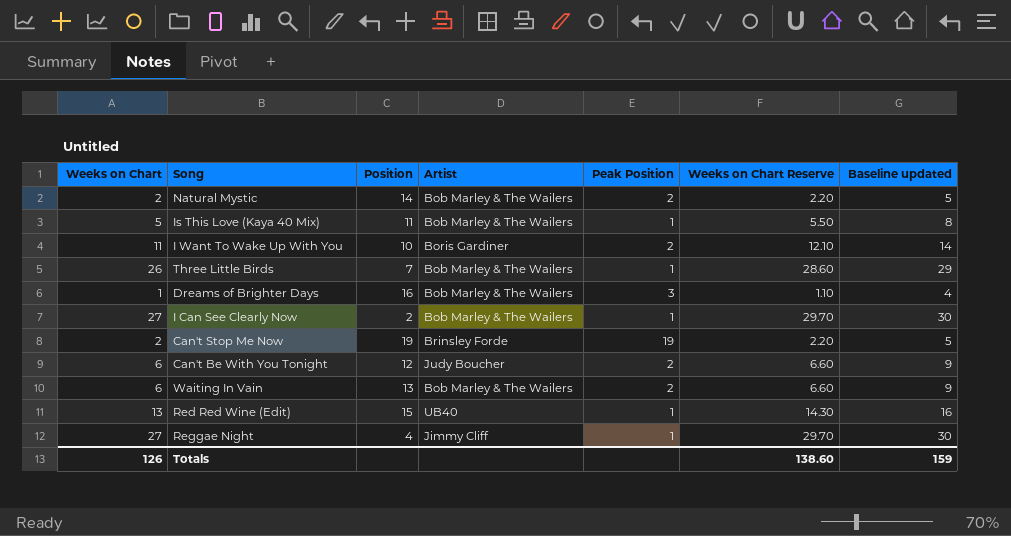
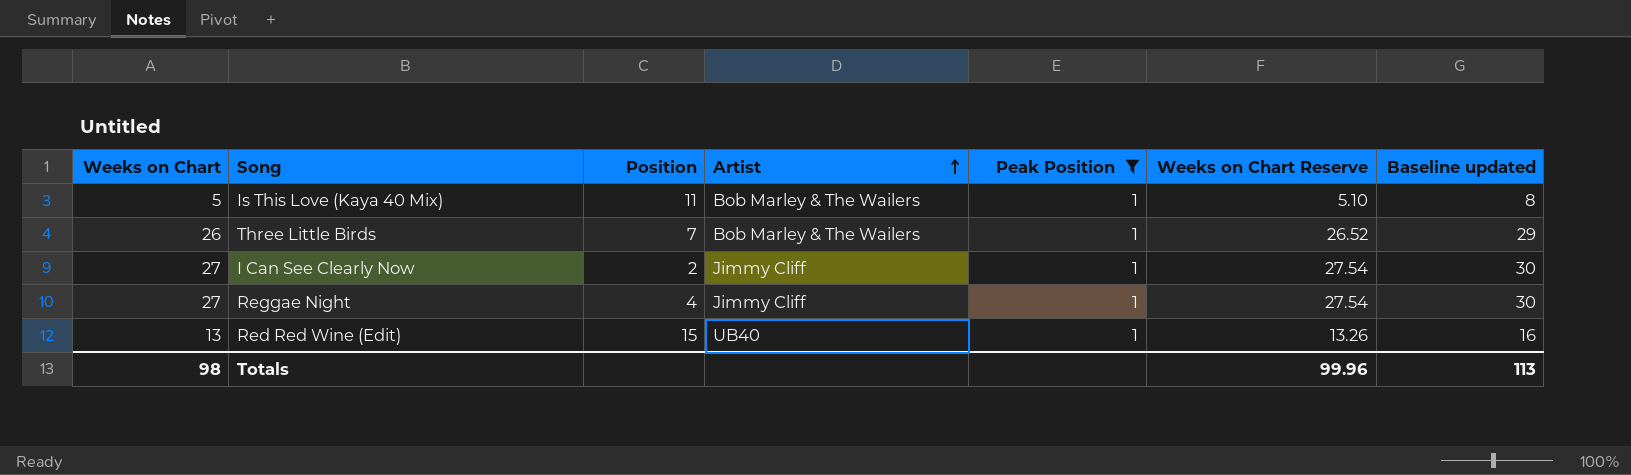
filter: none -> Peak Position = 1
row order: none -> Artist ascending
column Weeks on Chart Reserve | formula: [Weeks on Chart] * 1.1 -> [Weeks on Chart] * 1.02
I Can See Clearly Now | Artist: Bob Marley & The Wailers -> Jimmy Cliff
Totals | Weeks on Chart: 126 -> 98
Totals | Weeks on Chart Reserve: 138.60 -> 99.96
Totals | Baseline updated: 159 -> 113

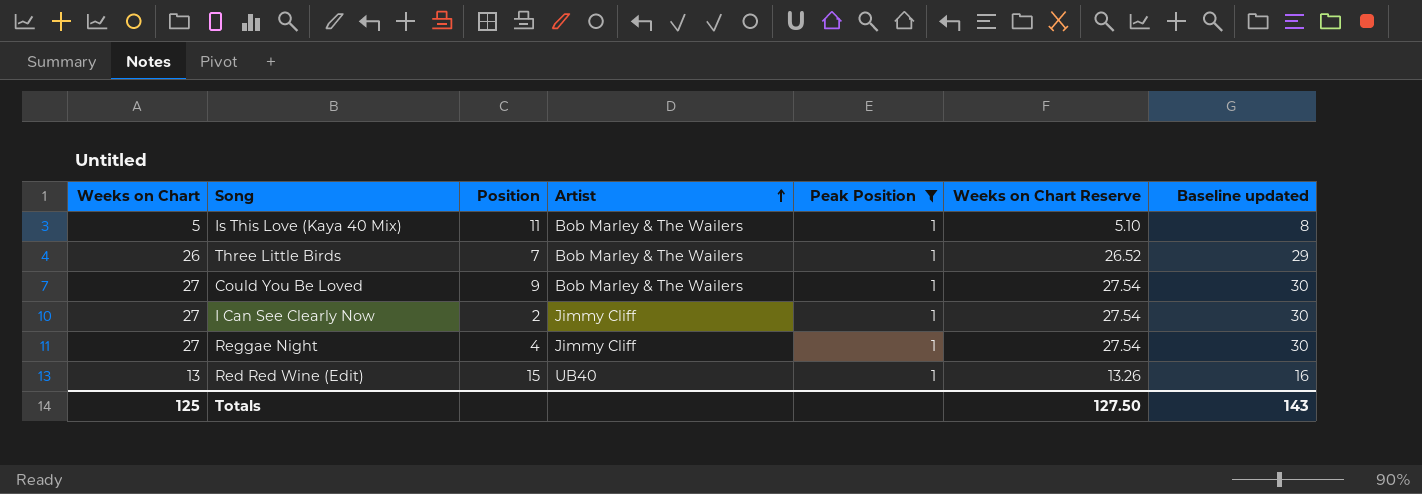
row Could You Be Loved: none -> 27 | 9 | Bob Marley & The Wailers | 1 | 27.54 | 30
Totals | Weeks on Chart: 98 -> 125
Totals | Weeks on Chart Reserve: 99.96 -> 127.50
Totals | Baseline updated: 113 -> 143

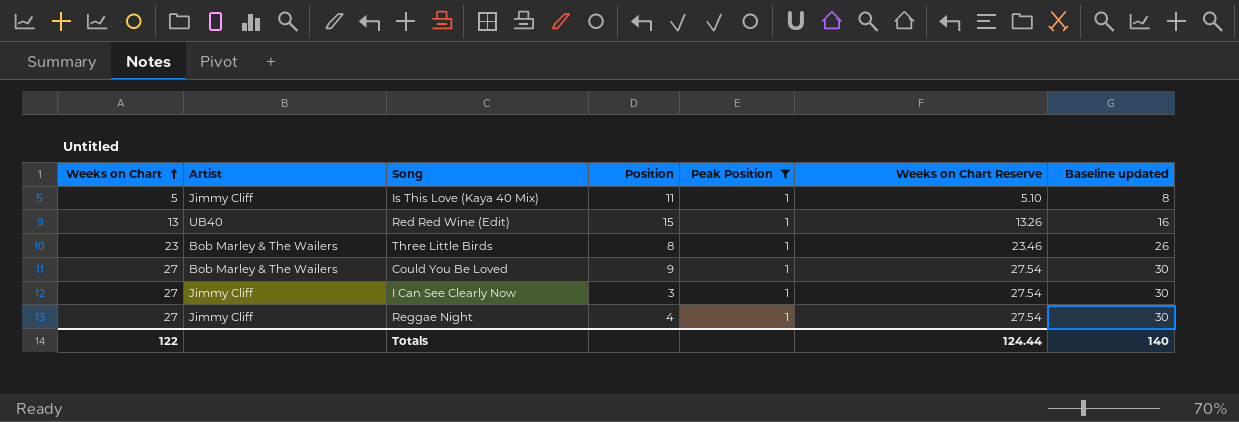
row order: Artist ascending -> Weeks on Chart ascending
column Artist | position: 4 -> 2
Is This Love (Kaya 40 Mix) | Artist: Bob Marley & The Wailers -> Jimmy Cliff
Three Little Birds | Weeks on Chart: 26 -> 23
Three Little Birds | Position: 7 -> 8
Three Little Birds | Weeks on Chart Reserve: 26.52 -> 23.46
Three Little Birds | Baseline updated: 29 -> 26
I Can See Clearly Now | Position: 2 -> 3
Totals | Weeks on Chart: 125 -> 122
Totals | Weeks on Chart Reserve: 127.50 -> 124.44
Totals | Baseline updated: 143 -> 140

